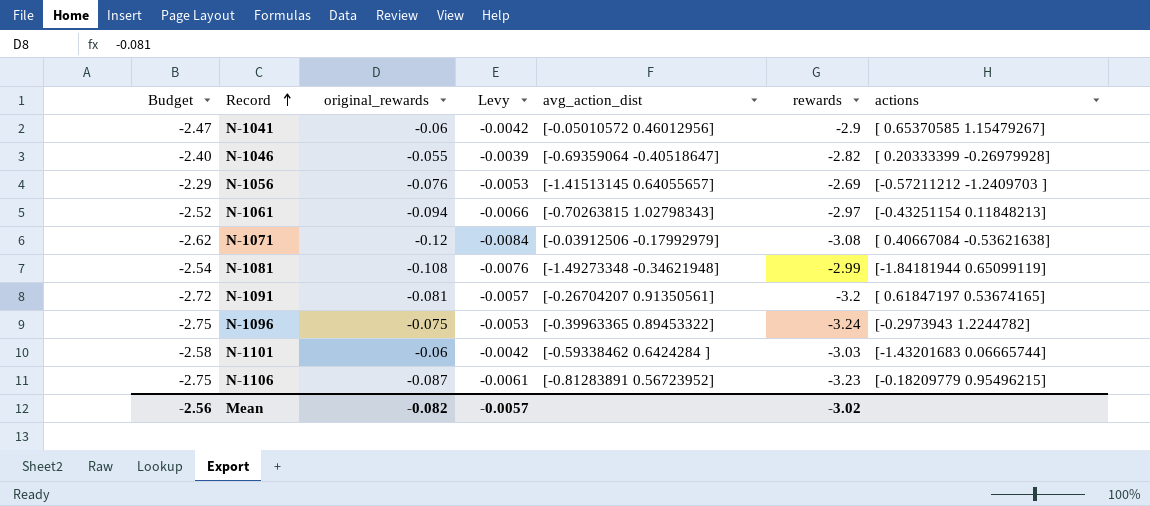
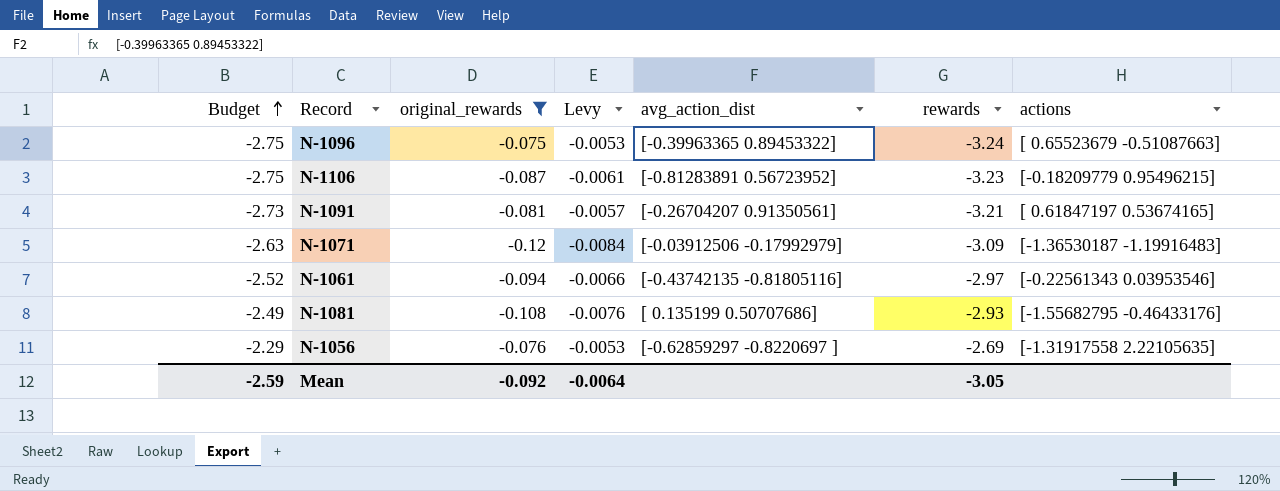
filter: none -> original_rewards <= -0.075
row order: Record ascending -> Budget ascending
N-1096 | actions: [-0.2973943 1.2244782] -> [ 0.65523679 -0.51087663]
N-1091 | Budget: -2.72 -> -2.73
N-1091 | rewards: -3.2 -> -3.21
N-1071 | Budget: -2.62 -> -2.63
N-1071 | rewards: -3.08 -> -3.09
N-1071 | actions: [ 0.40667084 -0.53621638] -> [-1.36530187 -1.19916483]
N-1061 | avg_action_dist: [-0.70263815 1.02798343] -> [-0.43742135 -0.81805116]
N-1061 | actions: [-0.43251154 0.11848213] -> [-0.22561343 0.03953546]
N-1081 | Budget: -2.54 -> -2.49
N-1081 | avg_action_dist: [-1.49273348 -0.34621948] -> [ 0.135199 0.50707686]
N-1081 | rewards: -2.99 -> -2.93
N-1081 | actions: [-1.84181944 0.65099119] -> [-1.55682795 -0.46433176]
N-1056 | avg_action_dist: [-1.41513145 0.64055657] -> [-0.62859297 -0.8220697 ]
N-1056 | actions: [-0.57211212 -1.2409703 ] -> [-1.31917558 2.22105635]
Mean | Budget: -2.56 -> -2.59
Mean | original_rewards: -0.082 -> -0.092
Mean | Levy: -0.0057 -> -0.0064
Mean | rewards: -3.02 -> -3.05

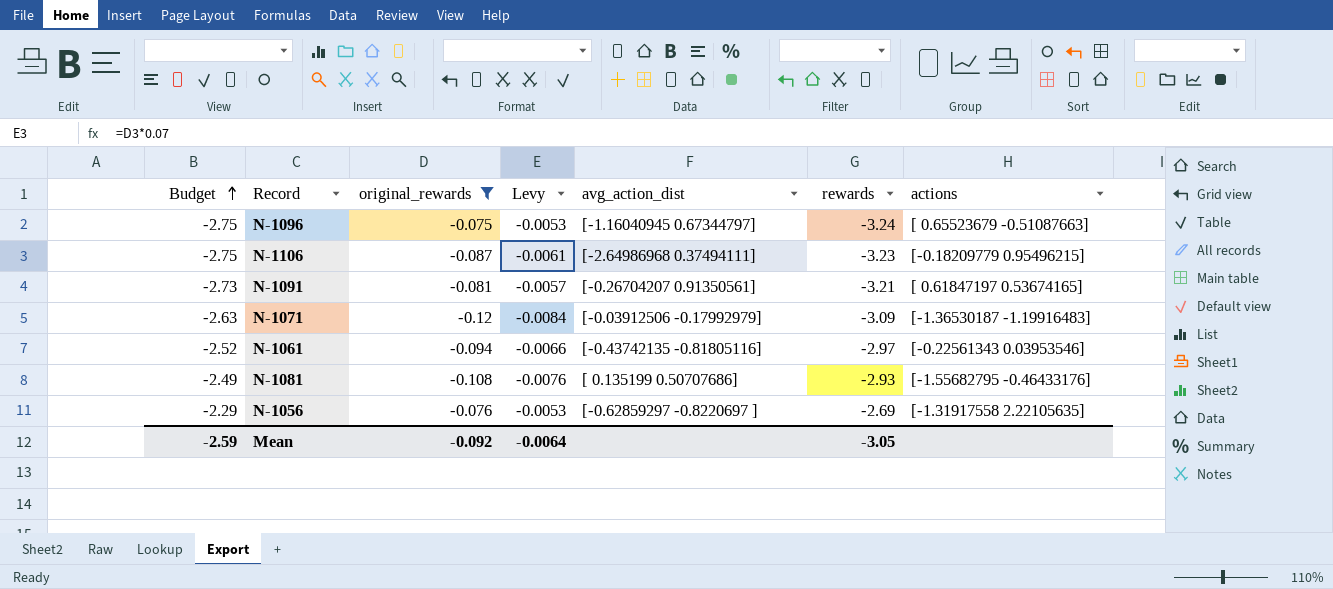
N-1096 | avg_action_dist: [-0.39963365 0.89453322] -> [-1.16040945 0.67344797]
N-1106 | avg_action_dist: [-0.81283891 0.56723952] -> [-2.64986968 0.37494111]

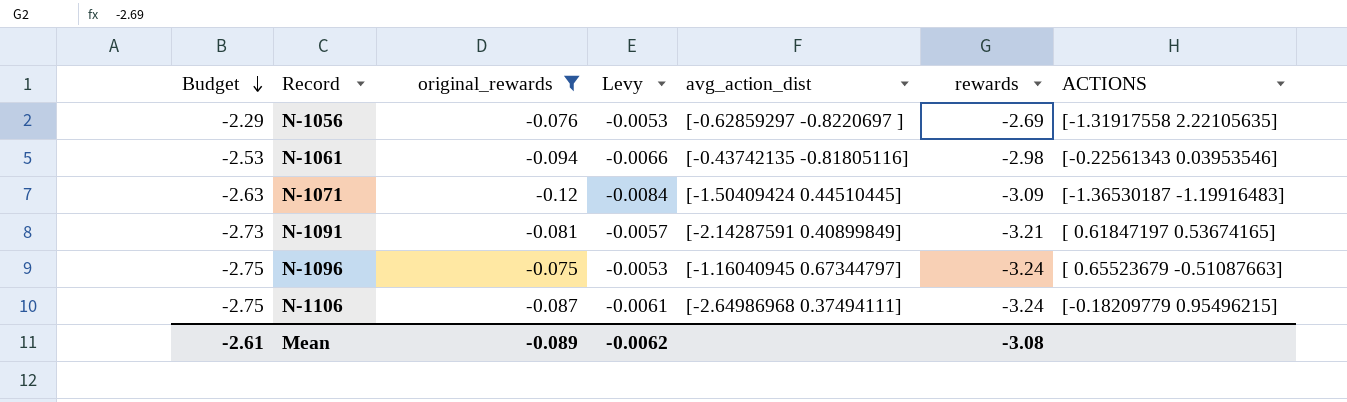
row order: Budget ascending -> Budget descending
column name: actions -> ACTIONS
row N-1081: -2.49 | -0.108 | -0.0076 | [ 0.135199 0.50707686] | -2.93 | [-1.55682795 -0.46433176] -> none
N-1061 | Budget: -2.52 -> -2.53
N-1061 | rewards: -2.97 -> -2.98
N-1071 | avg_action_dist: [-0.03912506 -0.17992979] -> [-1.50409424 0.44510445]
N-1091 | avg_action_dist: [-0.26704207 0.91350561] -> [-2.14287591 0.40899849]
N-1106 | rewards: -3.23 -> -3.24
Mean | Budget: -2.59 -> -2.61
Mean | original_rewards: -0.092 -> -0.089
Mean | Levy: -0.0064 -> -0.0062
Mean | rewards: -3.05 -> -3.08

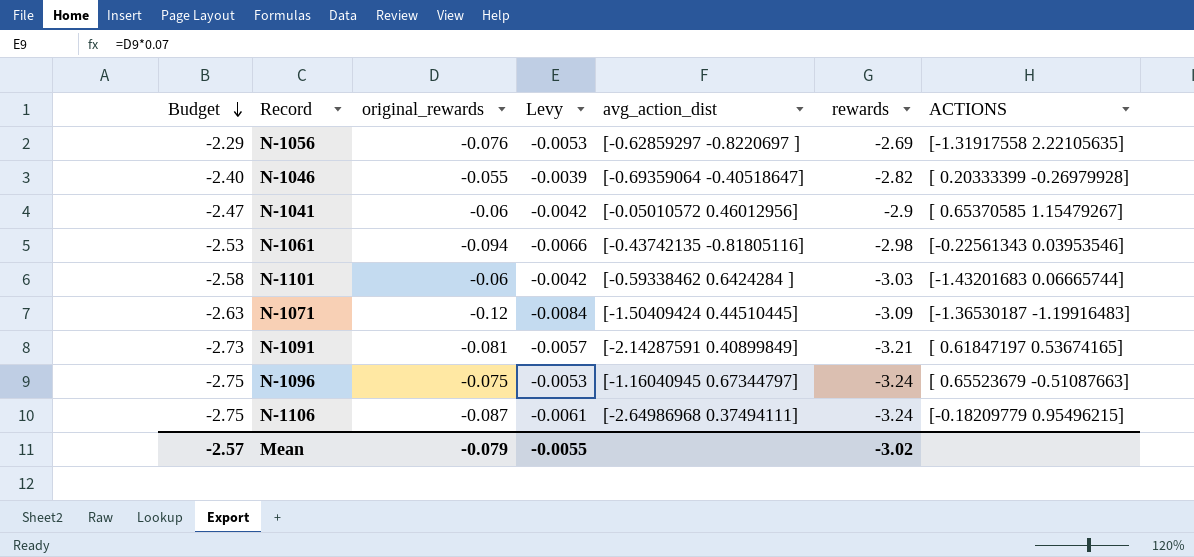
filter: original_rewards <= -0.075 -> none
Mean | Budget: -2.61 -> -2.57
Mean | original_rewards: -0.089 -> -0.079
Mean | Levy: -0.0062 -> -0.0055
Mean | rewards: -3.08 -> -3.02

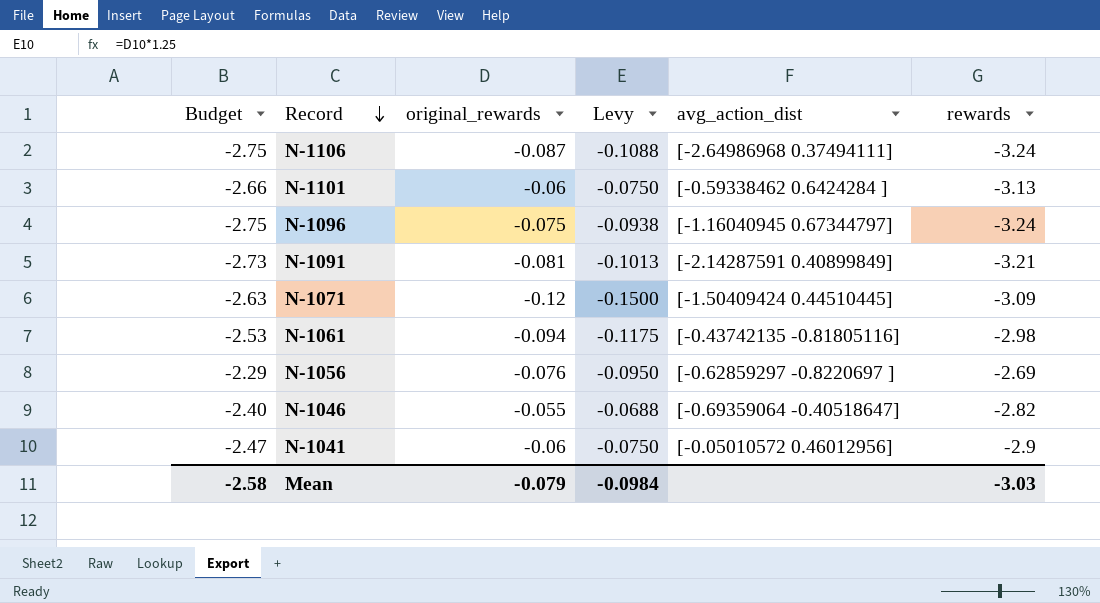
row order: Budget descending -> Record descending
column ACTIONS | position: 7 -> none
column Levy | formula: [original_rewards] * 0.07 -> [original_rewards] * 1.25
N-1101 | Budget: -2.58 -> -2.66
N-1101 | rewards: -3.03 -> -3.13
Mean | Budget: -2.57 -> -2.58
Mean | Levy: -0.0055 -> -0.0984
Mean | rewards: -3.02 -> -3.03

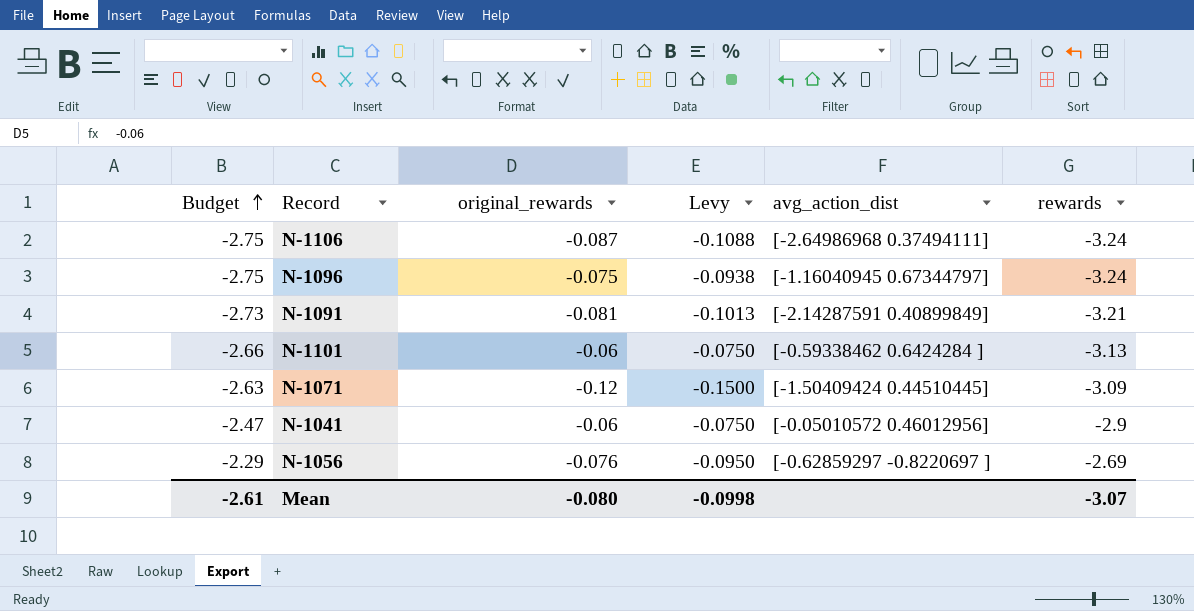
row order: Record descending -> Budget ascending
row N-1061: -2.53 | -0.094 | -0.1175 | [-0.43742135 -0.81805116] | -2.98 -> none
row N-1046: -2.40 | -0.055 | -0.0688 | [-0.69359064 -0.40518647] | -2.82 -> none
Mean | Budget: -2.58 -> -2.61
Mean | original_rewards: -0.079 -> -0.080
Mean | Levy: -0.0984 -> -0.0998
Mean | rewards: -3.03 -> -3.07

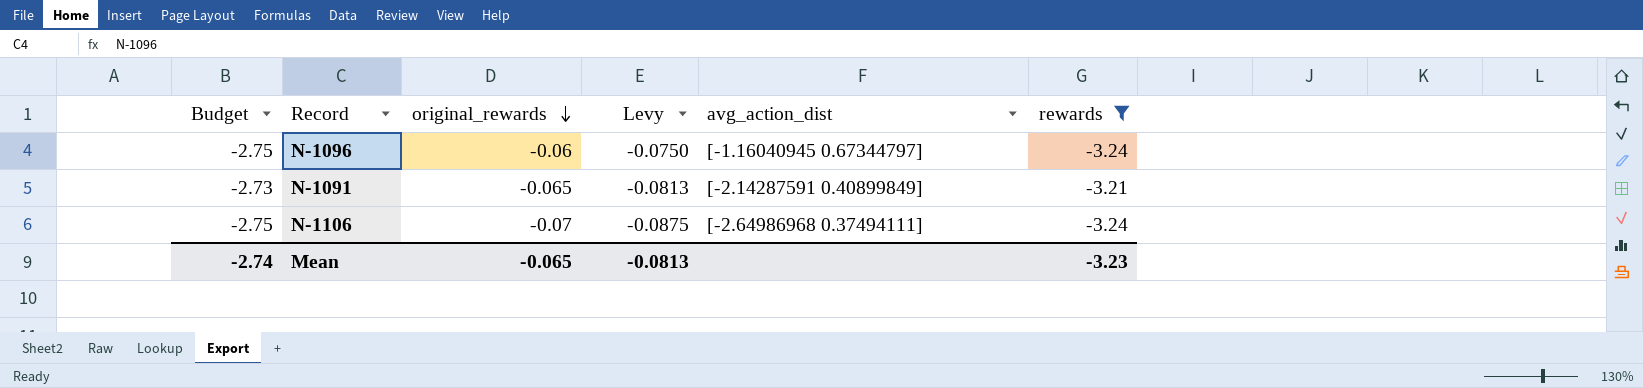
filter: none -> rewards <= -3.21
row order: Budget ascending -> original_rewards descending
N-1096 | original_rewards: -0.075 -> -0.06
N-1096 | Levy: -0.0938 -> -0.0750
N-1091 | original_rewards: -0.081 -> -0.065
N-1091 | Levy: -0.1013 -> -0.0813
N-1106 | original_rewards: -0.087 -> -0.07
N-1106 | Levy: -0.1088 -> -0.0875
Mean | Budget: -2.61 -> -2.74
Mean | original_rewards: -0.080 -> -0.065
Mean | Levy: -0.0998 -> -0.0813
Mean | rewards: -3.07 -> -3.23

